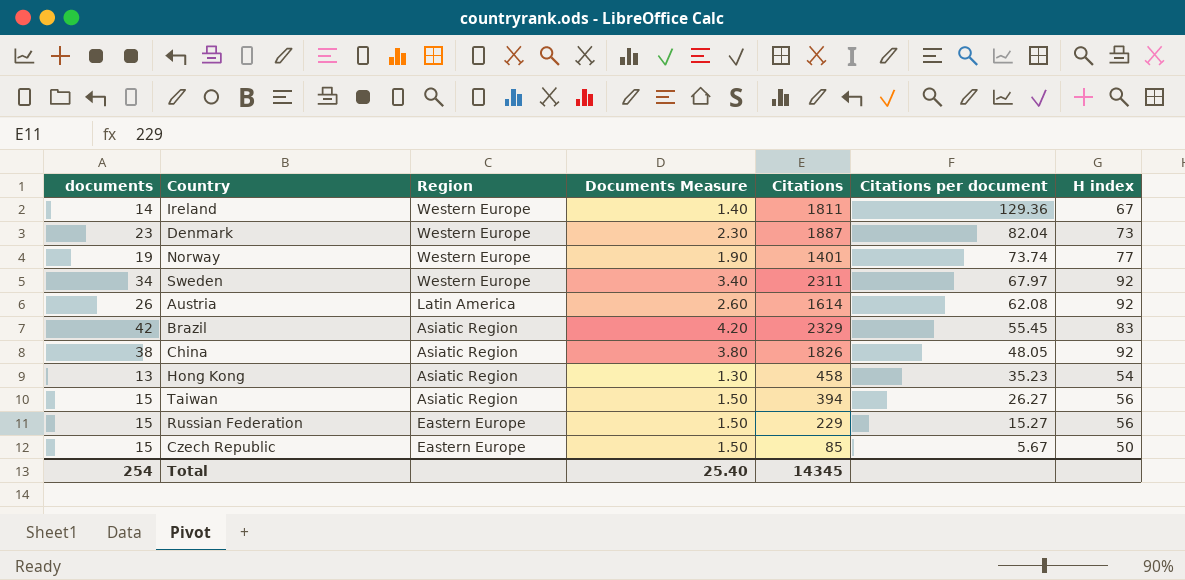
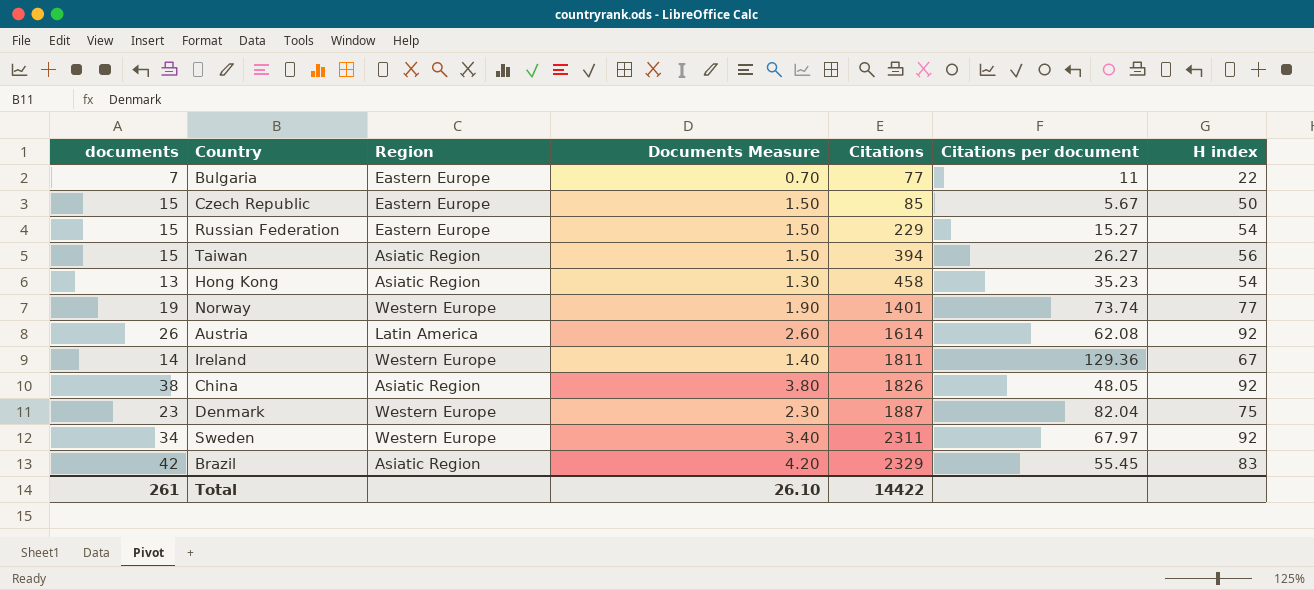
row order: Citations per document descending -> Citations ascending
row Bulgaria: none -> 7 | Eastern Europe | 0.70 | 77 | 11 | 22
Russian Federation | H index: 56 -> 54
Denmark | H index: 73 -> 75
Total | documents: 254 -> 261
Total | Documents Measure: 25.40 -> 26.10
Total | Citations: 14345 -> 14422

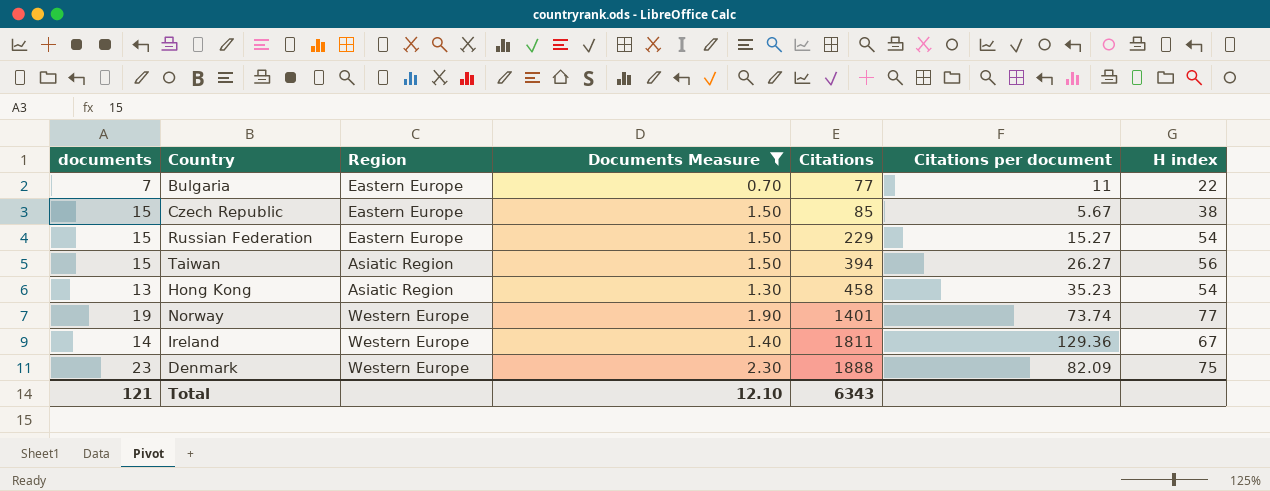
filter: none -> Documents Measure <= 2.30
Czech Republic | H index: 50 -> 38
Denmark | Citations: 1887 -> 1888
Denmark | Citations per document: 82.04 -> 82.09
Total | documents: 261 -> 121
Total | Documents Measure: 26.10 -> 12.10
Total | Citations: 14422 -> 6343

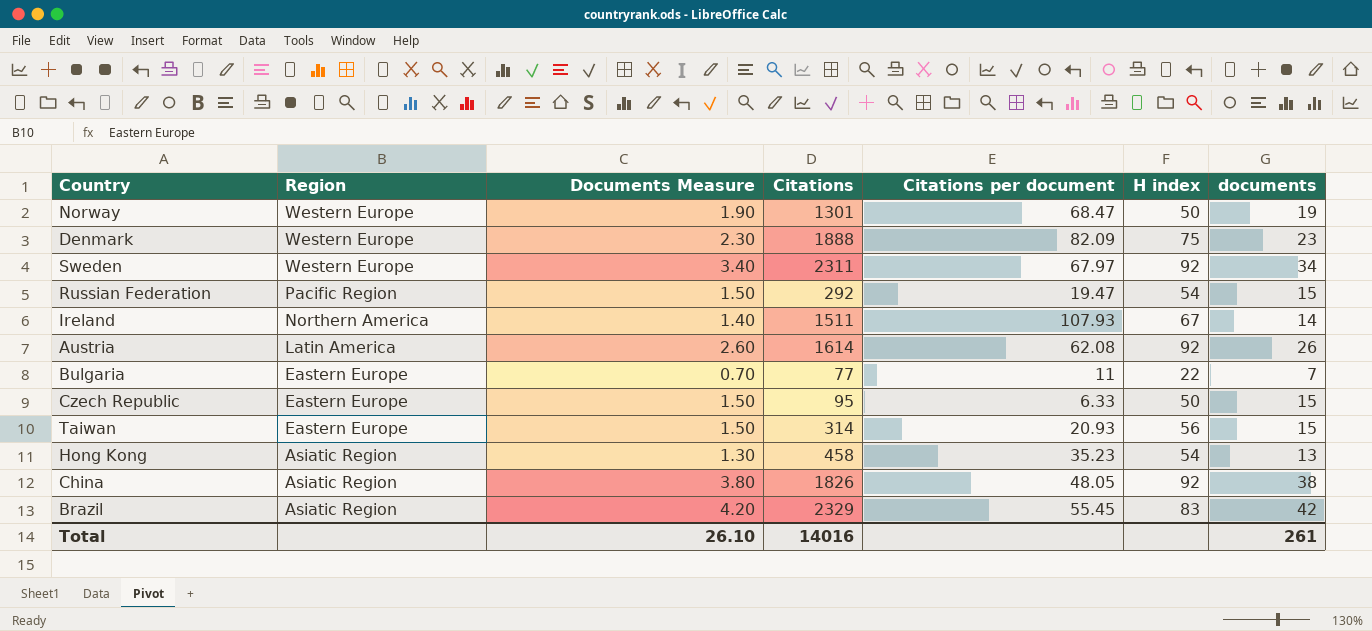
filter: Documents Measure <= 2.30 -> none
row order: Citations ascending -> Region descending
column documents | position: 1 -> 7
Norway | Citations: 1401 -> 1301
Norway | Citations per document: 73.74 -> 68.47
Norway | H index: 77 -> 50
Russian Federation | Region: Eastern Europe -> Pacific Region
Russian Federation | Citations: 229 -> 292
Russian Federation | Citations per document: 15.27 -> 19.47
Ireland | Region: Western Europe -> Northern America
Ireland | Citations: 1811 -> 1511
Ireland | Citations per document: 129.36 -> 107.93
Czech Republic | Citations: 85 -> 95
Czech Republic | Citations per document: 5.67 -> 6.33
Czech Republic | H index: 38 -> 50
Taiwan | Region: Asiatic Region -> Eastern Europe
Taiwan | Citations: 394 -> 314
Taiwan | Citations per document: 26.27 -> 20.93
Total | Documents Measure: 12.10 -> 26.10
Total | Citations: 6343 -> 14016
Total | documents: 121 -> 261

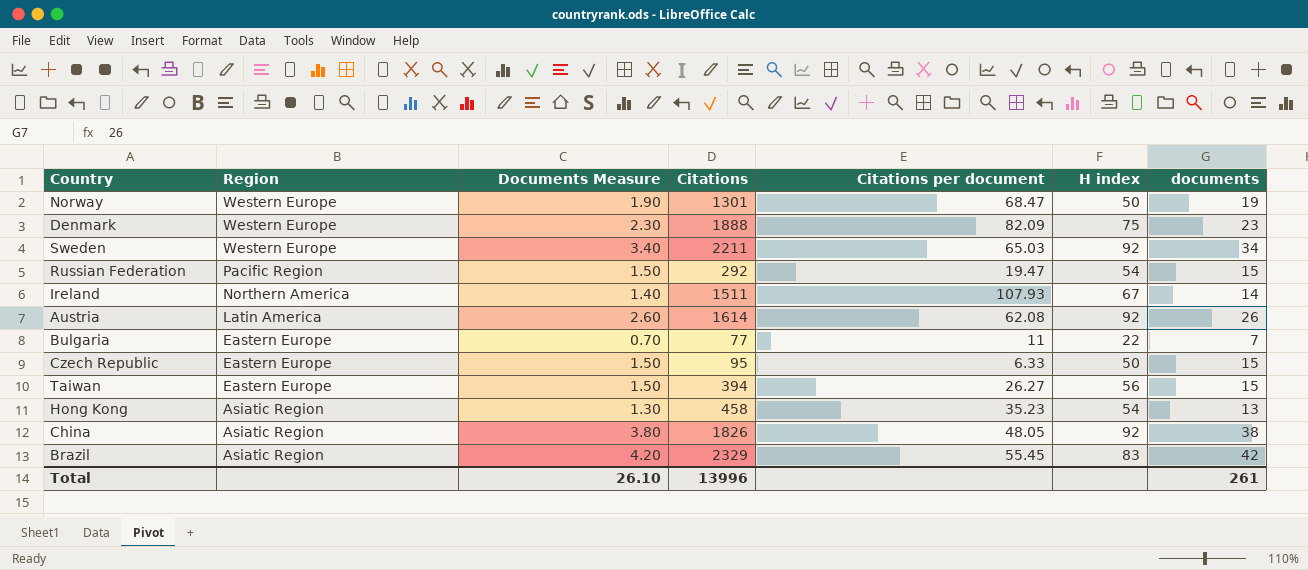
Sweden | Citations: 2311 -> 2211
Sweden | Citations per document: 67.97 -> 65.03
Taiwan | Citations: 314 -> 394
Taiwan | Citations per document: 20.93 -> 26.27
Total | Citations: 14016 -> 13996

